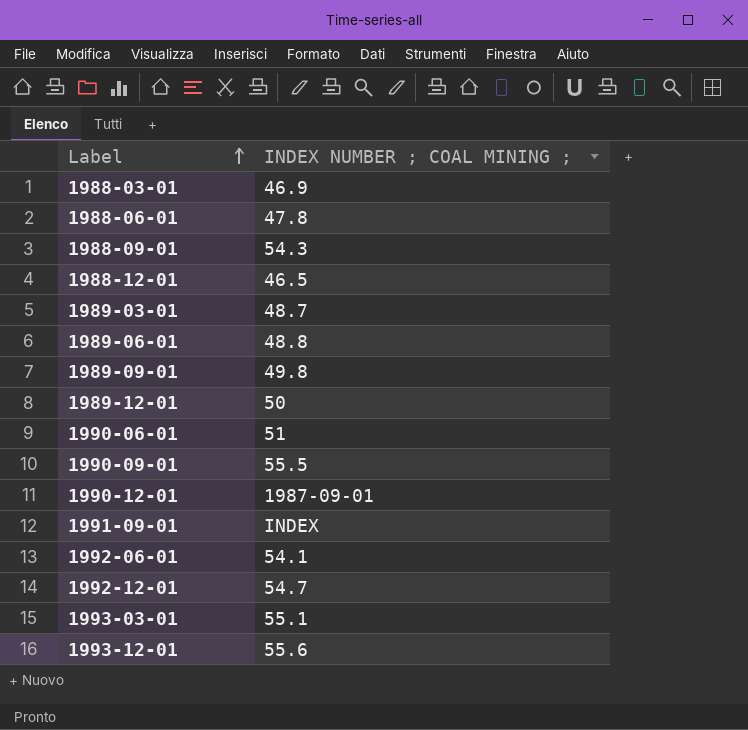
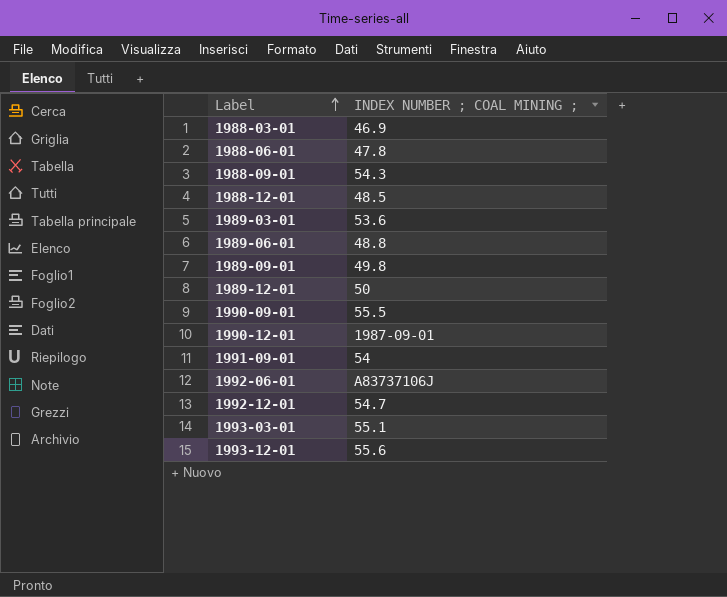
row 1990-06-01: 51 -> none
1988-12-01 | INDEX NUMBER ; COAL MINING ;: 46.5 -> 48.5
1989-03-01 | INDEX NUMBER ; COAL MINING ;: 48.7 -> 53.6
1991-09-01 | INDEX NUMBER ; COAL MINING ;: INDEX -> 54
1992-06-01 | INDEX NUMBER ; COAL MINING ;: 54.1 -> A83737106J

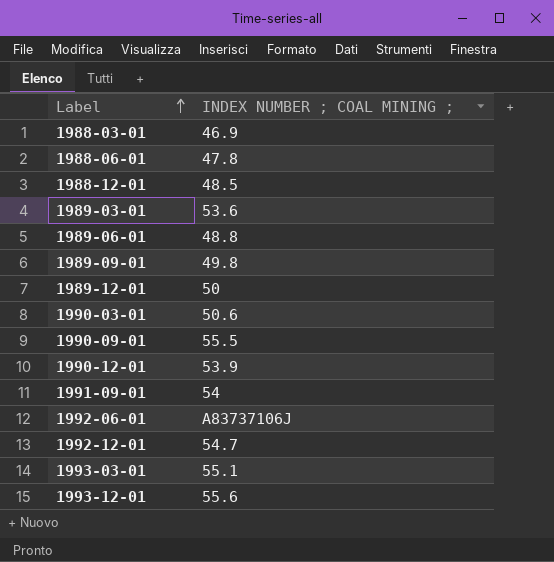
row 1988-09-01: 54.3 -> none
row 1990-03-01: none -> 50.6
1990-12-01 | INDEX NUMBER ; COAL MINING ;: 1987-09-01 -> 53.9

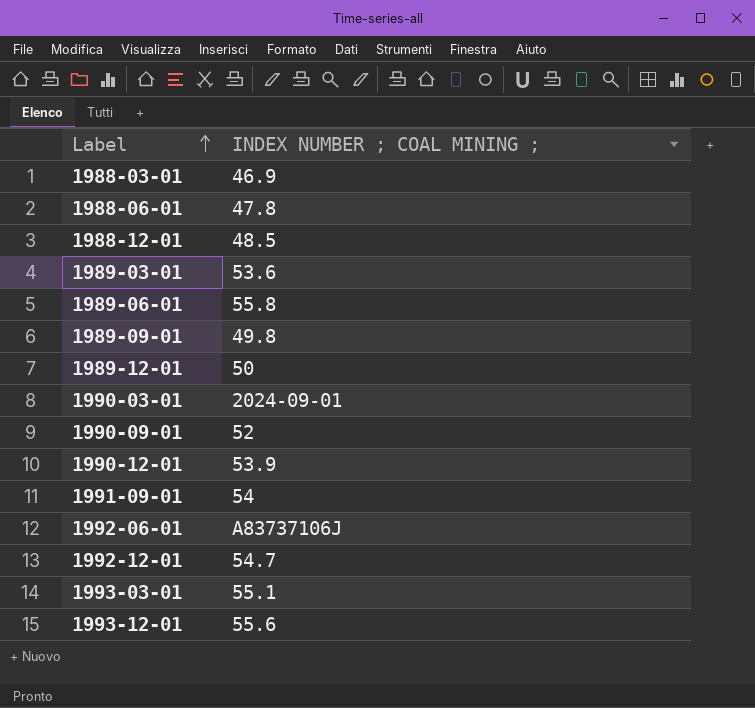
1989-06-01 | INDEX NUMBER ; COAL MINING ;: 48.8 -> 55.8
1990-03-01 | INDEX NUMBER ; COAL MINING ;: 50.6 -> 2024-09-01
1990-09-01 | INDEX NUMBER ; COAL MINING ;: 55.5 -> 52

